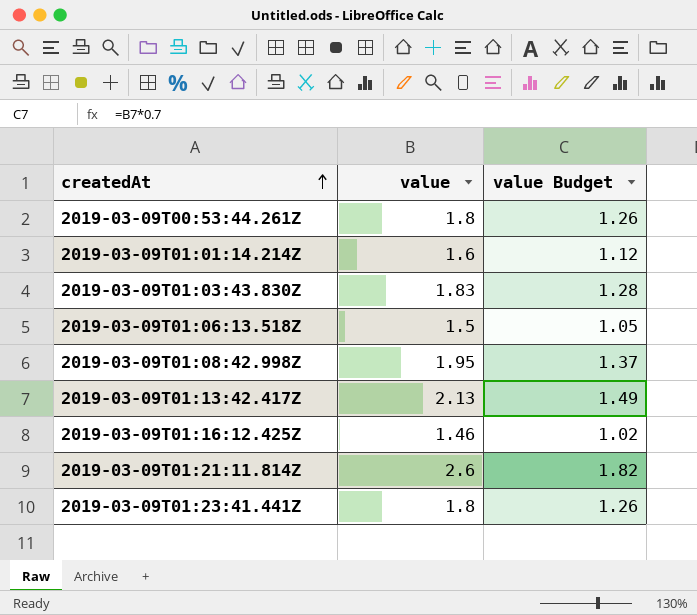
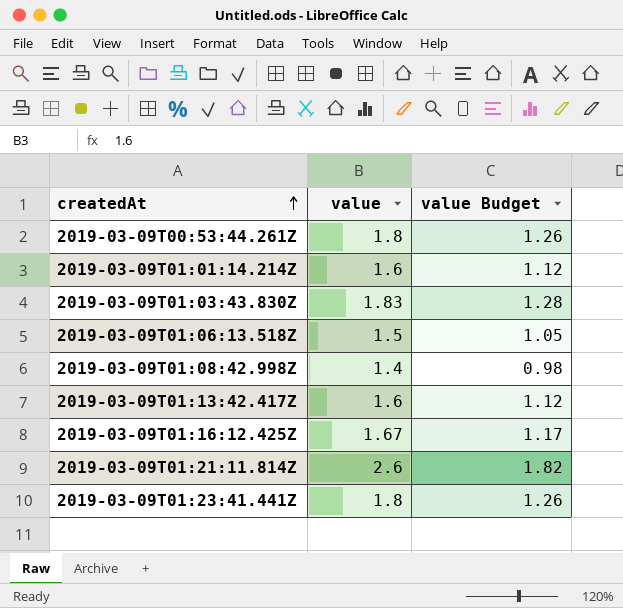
2019-03-09T01:08:42.998Z | value: 1.95 -> 1.4
2019-03-09T01:08:42.998Z | value Budget: 1.37 -> 0.98
2019-03-09T01:13:42.417Z | value: 2.13 -> 1.6
2019-03-09T01:13:42.417Z | value Budget: 1.49 -> 1.12
2019-03-09T01:16:12.425Z | value: 1.46 -> 1.67
2019-03-09T01:16:12.425Z | value Budget: 1.02 -> 1.17

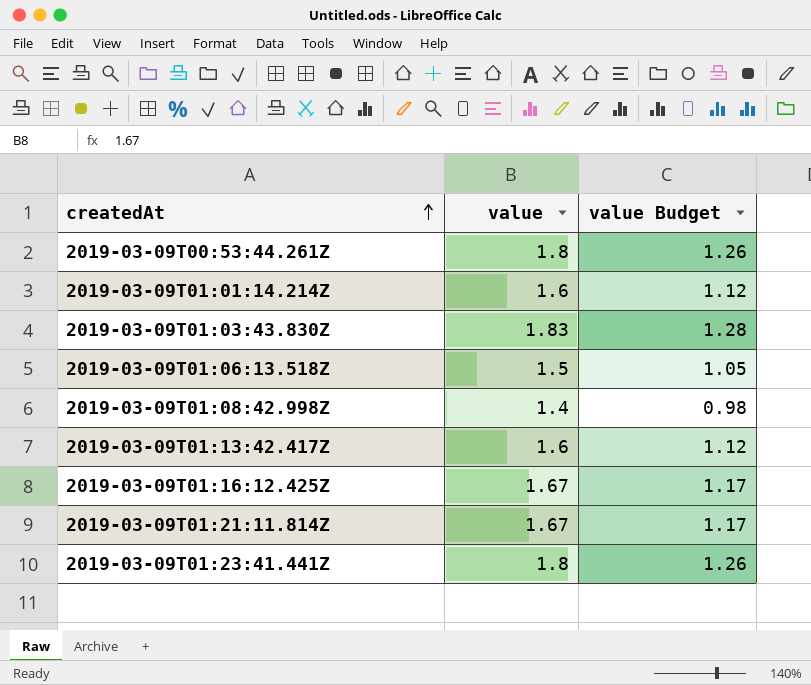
2019-03-09T01:21:11.814Z | value: 2.6 -> 1.67
2019-03-09T01:21:11.814Z | value Budget: 1.82 -> 1.17

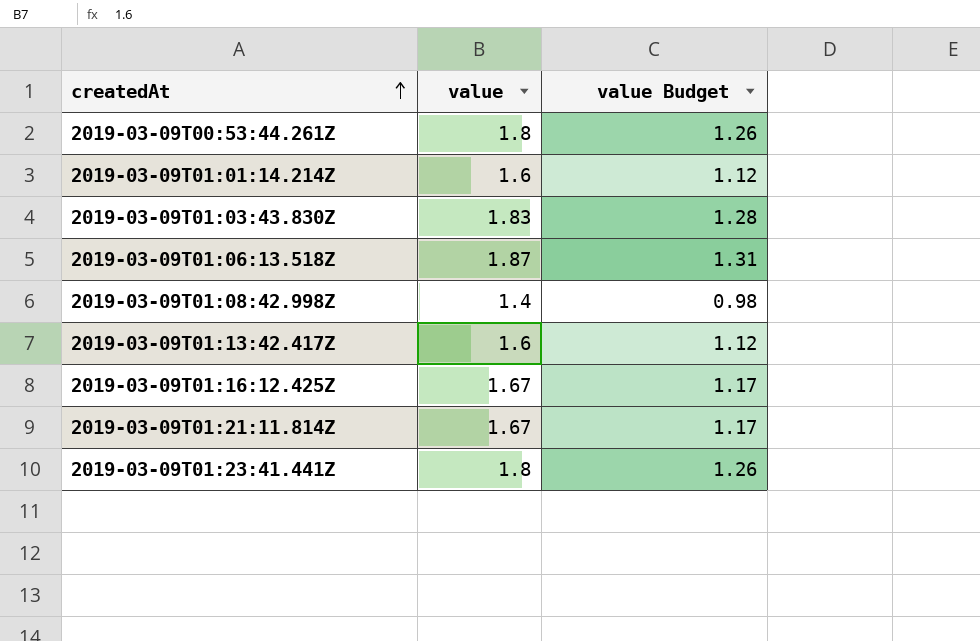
2019-03-09T01:06:13.518Z | value: 1.5 -> 1.87
2019-03-09T01:06:13.518Z | value Budget: 1.05 -> 1.31

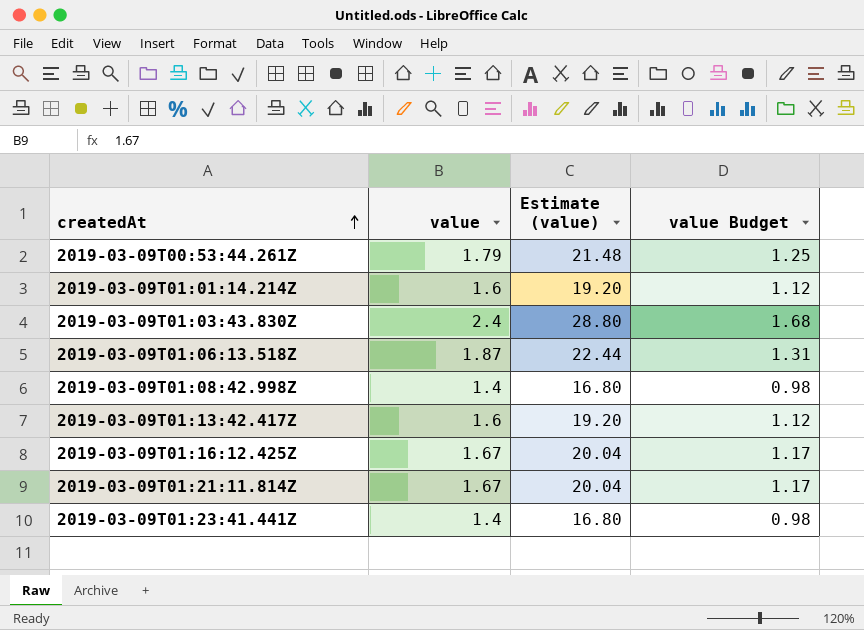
column Estimate (value) | formula: none -> [value] * 12
2019-03-09T00:53:44.261Z | value: 1.8 -> 1.79
2019-03-09T00:53:44.261Z | value Budget: 1.26 -> 1.25
2019-03-09T01:03:43.830Z | value: 1.83 -> 2.4
2019-03-09T01:03:43.830Z | value Budget: 1.28 -> 1.68
2019-03-09T01:23:41.441Z | value: 1.8 -> 1.4
2019-03-09T01:23:41.441Z | value Budget: 1.26 -> 0.98

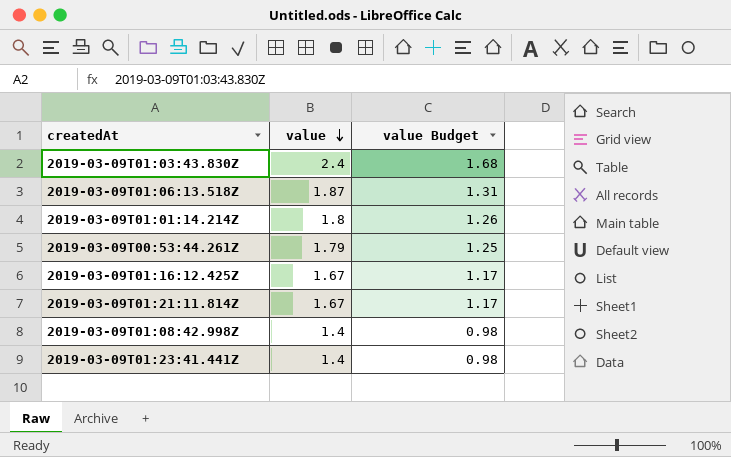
row order: createdAt ascending -> value descending
column Estimate (value) | formula: [value] * 12 -> none
row 2019-03-09T01:13:42.417Z: 1.6 | 19.20 | 1.12 -> none
2019-03-09T01:01:14.214Z | value: 1.6 -> 1.8
2019-03-09T01:01:14.214Z | value Budget: 1.12 -> 1.26

